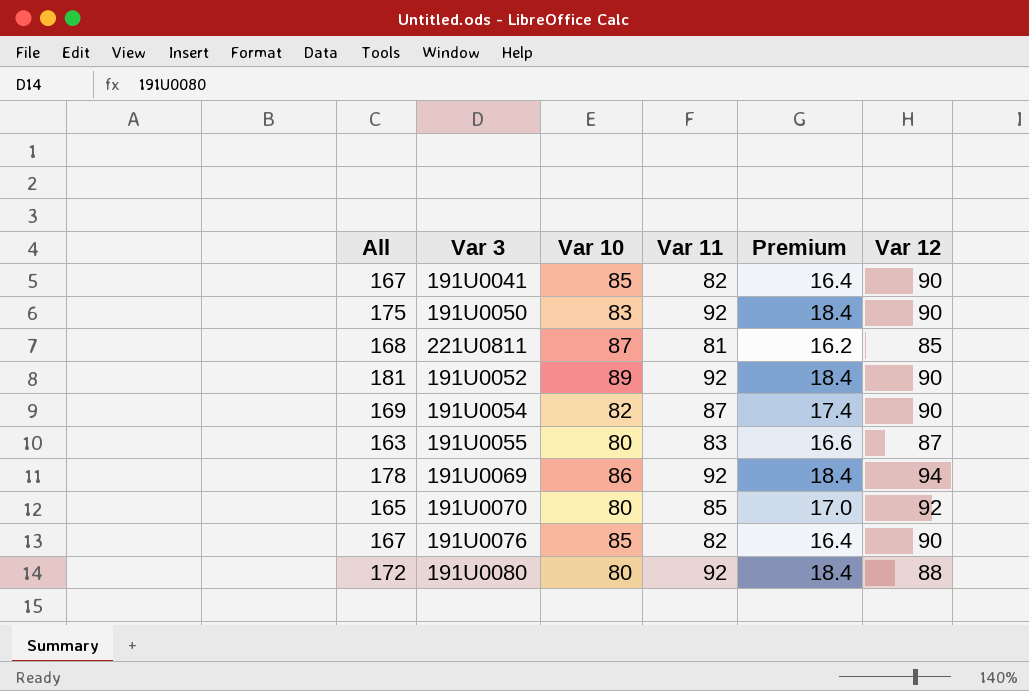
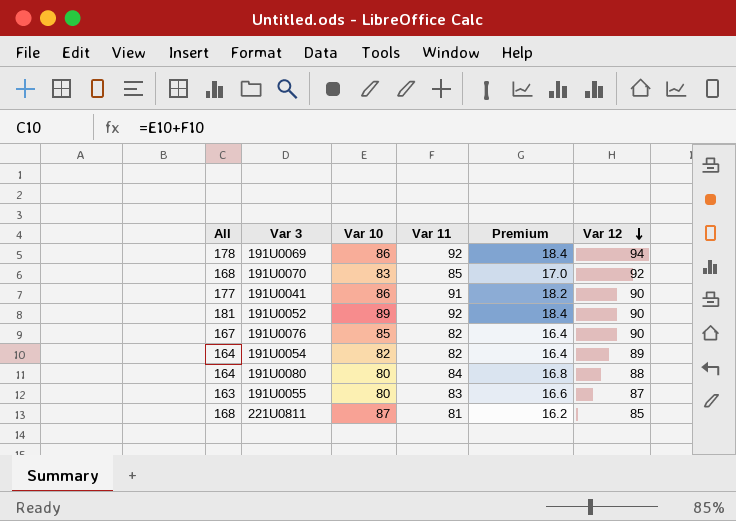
row order: none -> Var 12 descending
row 191U0050: 175 | 83 | 92 | 18.4 | 90 -> none
191U0070 | All: 165 -> 168
191U0070 | Var 10: 80 -> 83
191U0041 | All: 167 -> 177
191U0041 | Var 10: 85 -> 86
191U0041 | Var 11: 82 -> 91
191U0041 | Premium: 16.4 -> 18.2
191U0054 | All: 169 -> 164
191U0054 | Var 11: 87 -> 82
191U0054 | Premium: 17.4 -> 16.4
191U0054 | Var 12: 90 -> 89
191U0080 | All: 172 -> 164
191U0080 | Var 11: 92 -> 84
191U0080 | Premium: 18.4 -> 16.8

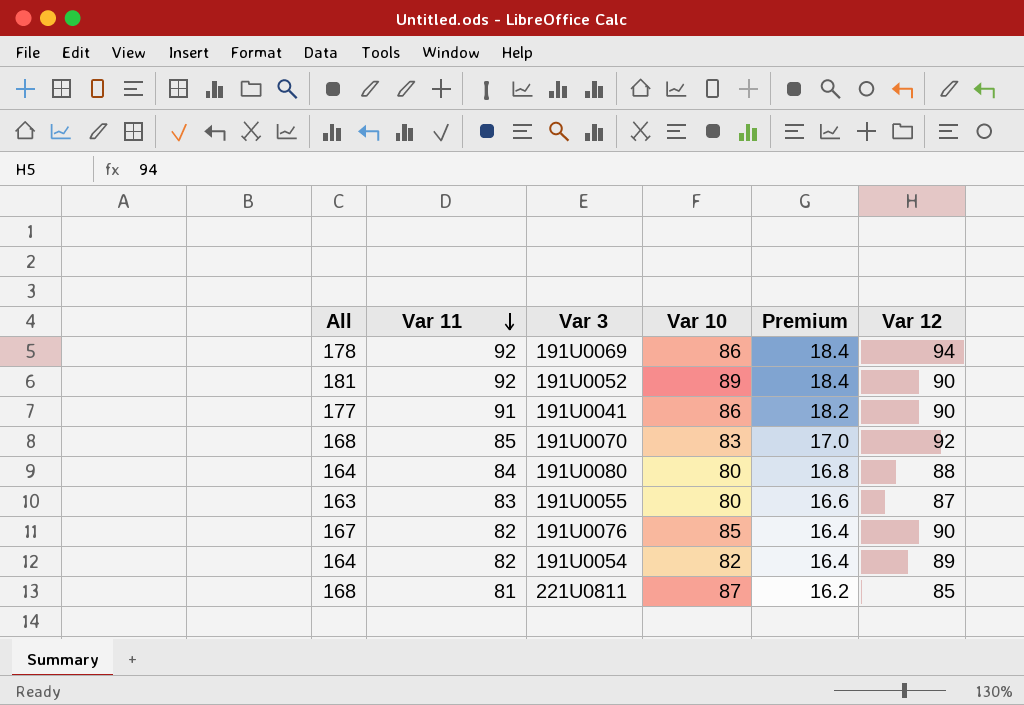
row order: Var 12 descending -> Var 11 descending
column Var 11 | position: 4 -> 2

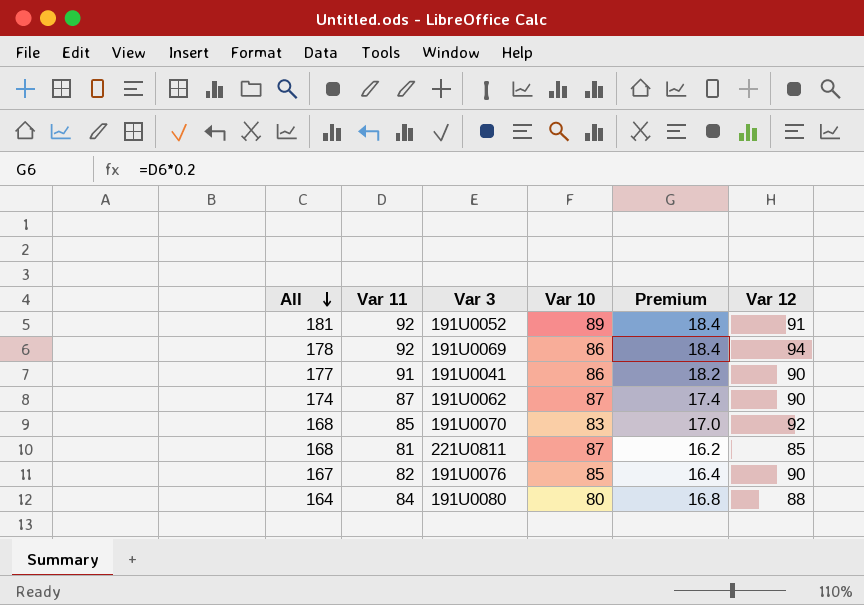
row order: Var 11 descending -> All descending
row 191U0055: 163 | 83 | 80 | 16.6 | 87 -> none
row 191U0054: 164 | 82 | 82 | 16.4 | 89 -> none
191U0052 | Var 12: 90 -> 91
row 191U0062: none -> 174 | 87 | 87 | 17.4 | 90

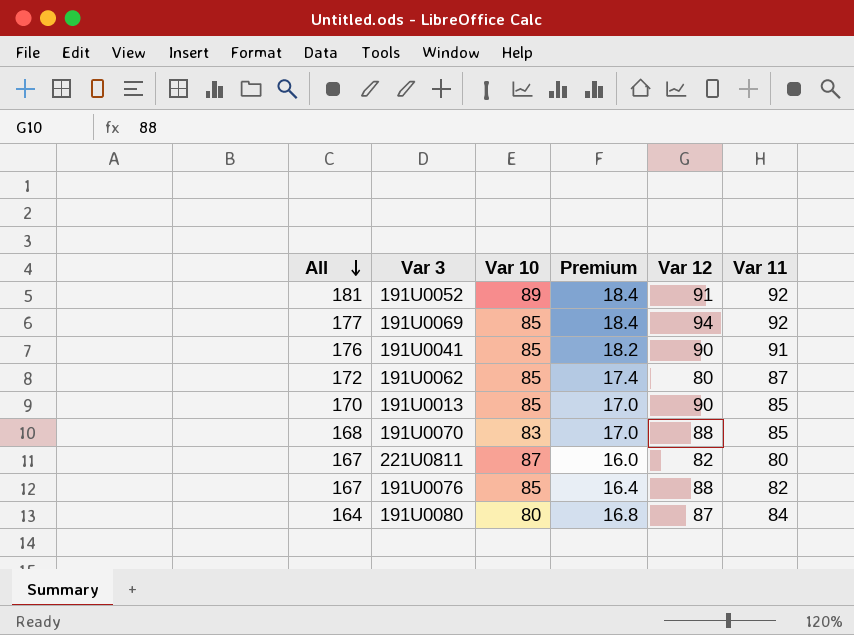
column Var 11 | position: 2 -> 6
191U0069 | All: 178 -> 177
191U0069 | Var 10: 86 -> 85
191U0041 | All: 177 -> 176
191U0041 | Var 10: 86 -> 85
191U0062 | All: 174 -> 172
191U0062 | Var 10: 87 -> 85
191U0062 | Var 12: 90 -> 80
row 191U0013: none -> 170 | 85 | 17.0 | 90 | 85
191U0070 | Var 12: 92 -> 88
221U0811 | All: 168 -> 167
221U0811 | Premium: 16.2 -> 16.0
221U0811 | Var 12: 85 -> 82
221U0811 | Var 11: 81 -> 80
191U0076 | Var 12: 90 -> 88
191U0080 | Var 12: 88 -> 87

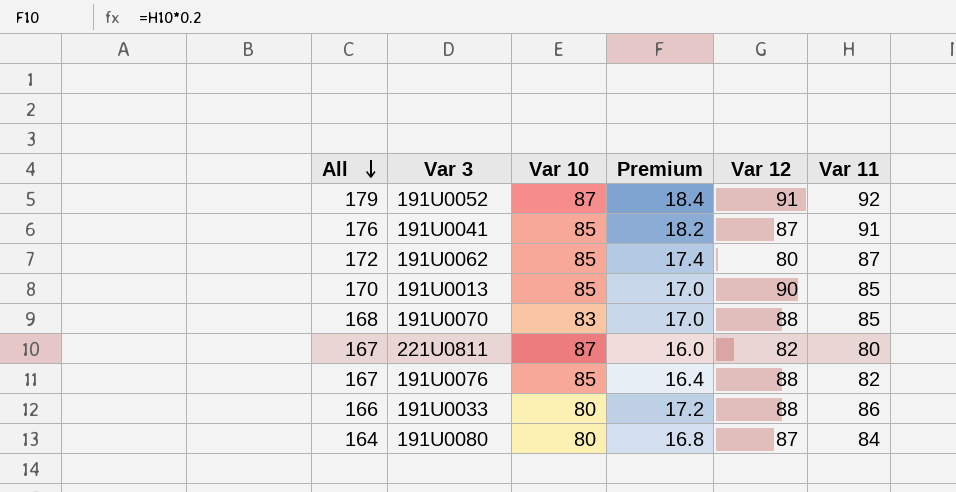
row 191U0069: 177 | 85 | 18.4 | 94 | 92 -> none
191U0052 | All: 181 -> 179
191U0052 | Var 10: 89 -> 87
191U0041 | Var 12: 90 -> 87
row 191U0033: none -> 166 | 80 | 17.2 | 88 | 86

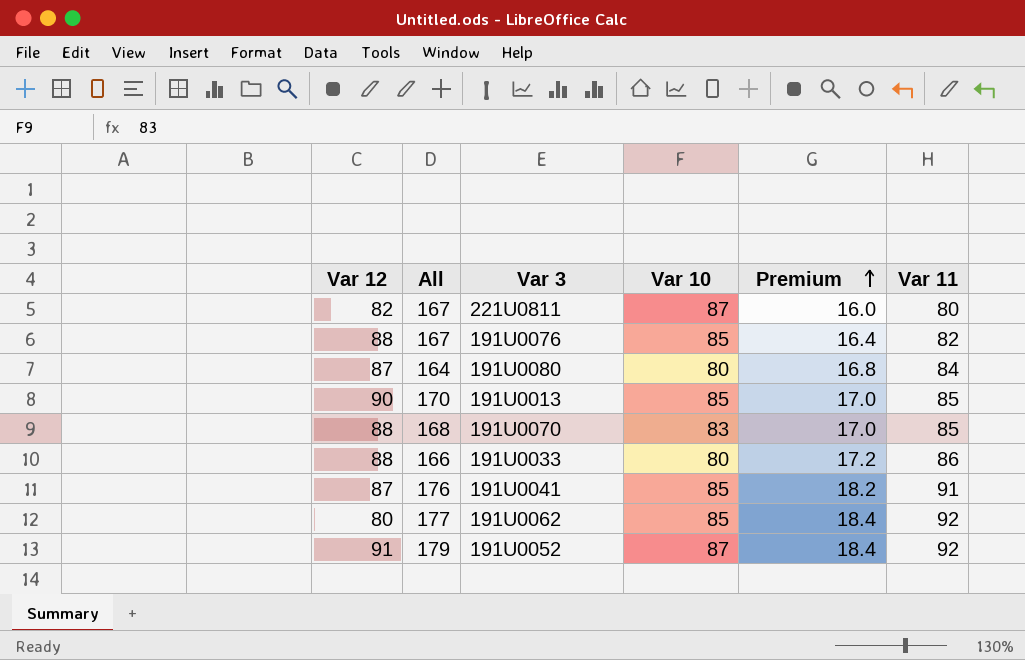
row order: All descending -> Premium ascending
column Var 12 | position: 5 -> 1
191U0062 | All: 172 -> 177
191U0062 | Premium: 17.4 -> 18.4
191U0062 | Var 11: 87 -> 92

